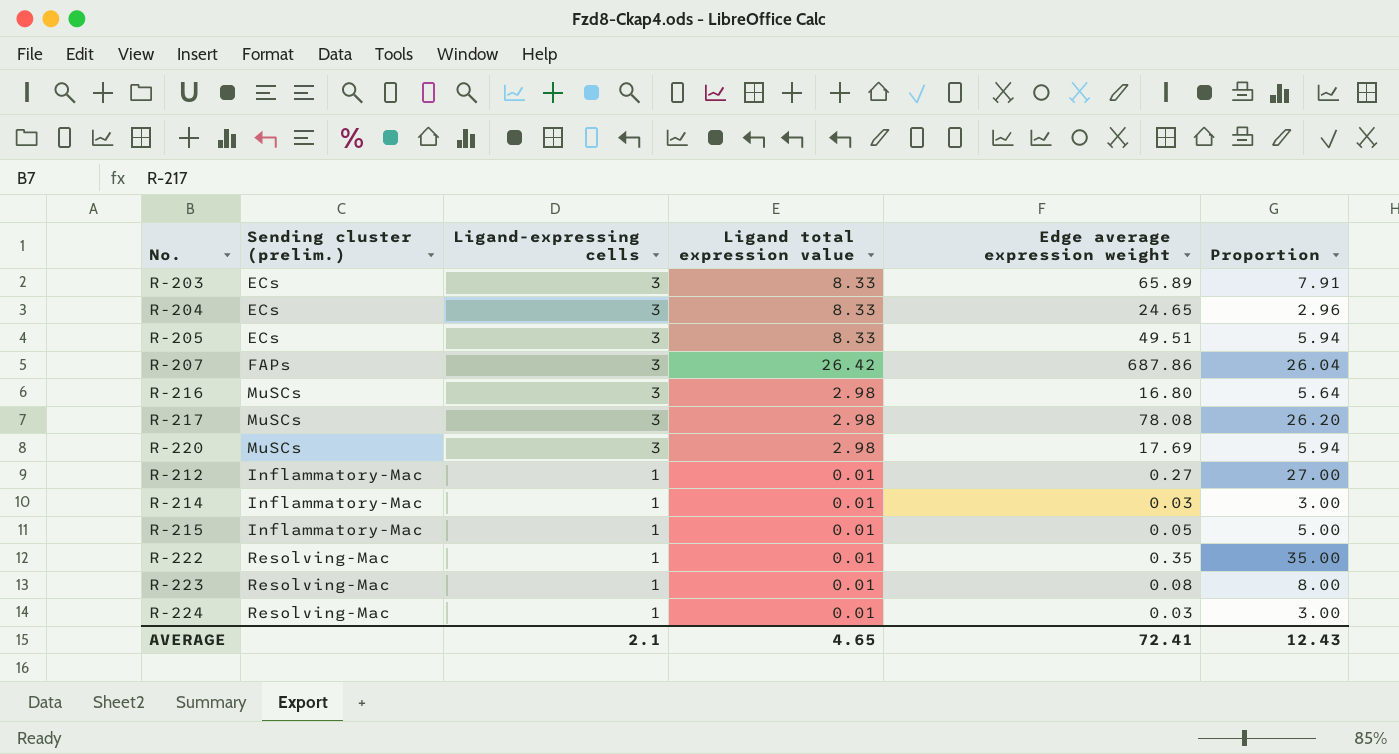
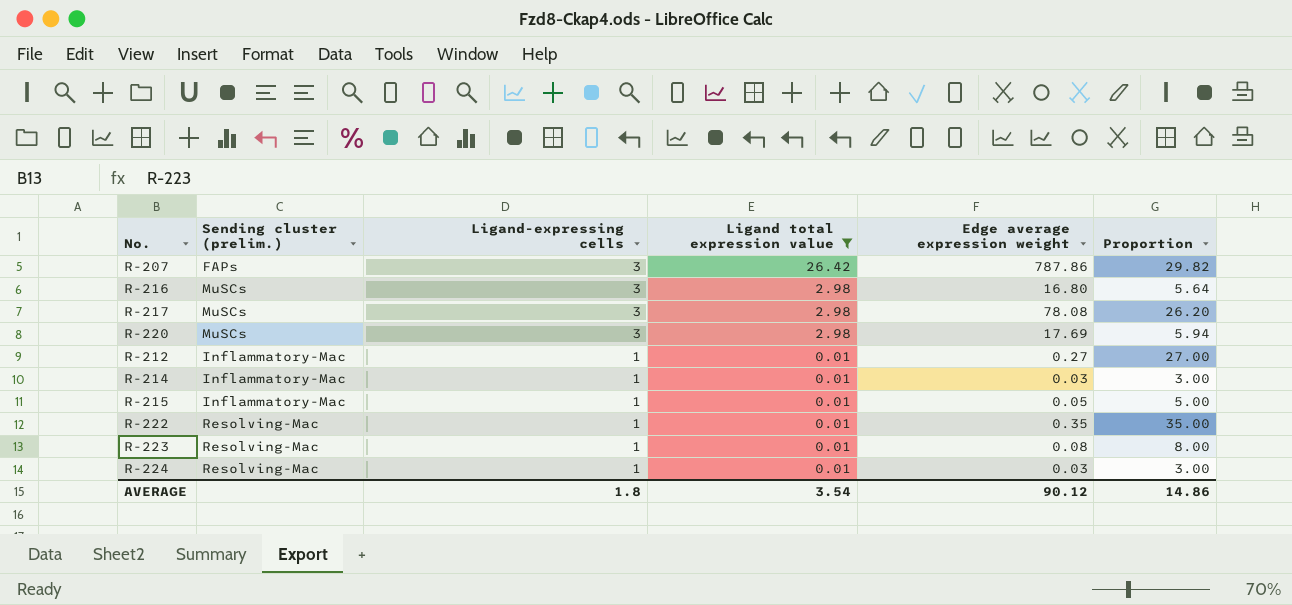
filter: none -> Ligand total expression value != 8.33
R-207 | Edge average expression weight: 687.86 -> 787.86
R-207 | Proportion: 26.04 -> 29.82
AVERAGE | Ligand-expressing cells: 2.1 -> 1.8
AVERAGE | Ligand total expression value: 4.65 -> 3.54
AVERAGE | Edge average expression weight: 72.41 -> 90.12
AVERAGE | Proportion: 12.43 -> 14.86

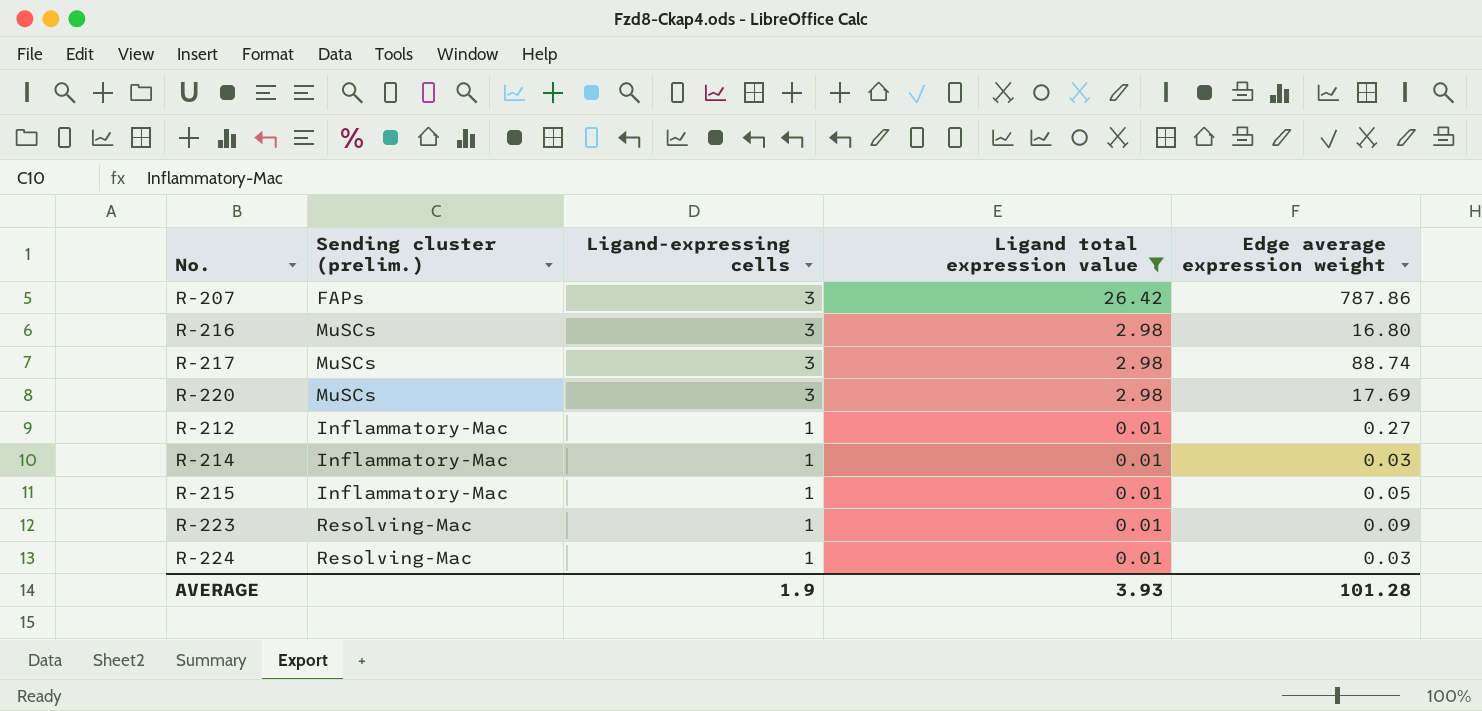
column Proportion | formula: [Edge average expression weight] / [Ligand total expression value] -> none
row R-222: Resolving-Mac | 1 | 0.01 | 0.35 | 35.00 -> none
R-217 | Edge average expression weight: 78.08 -> 88.74
R-223 | Edge average expression weight: 0.08 -> 0.09
AVERAGE | Ligand-expressing cells: 1.8 -> 1.9
AVERAGE | Ligand total expression value: 3.54 -> 3.93
AVERAGE | Edge average expression weight: 90.12 -> 101.28

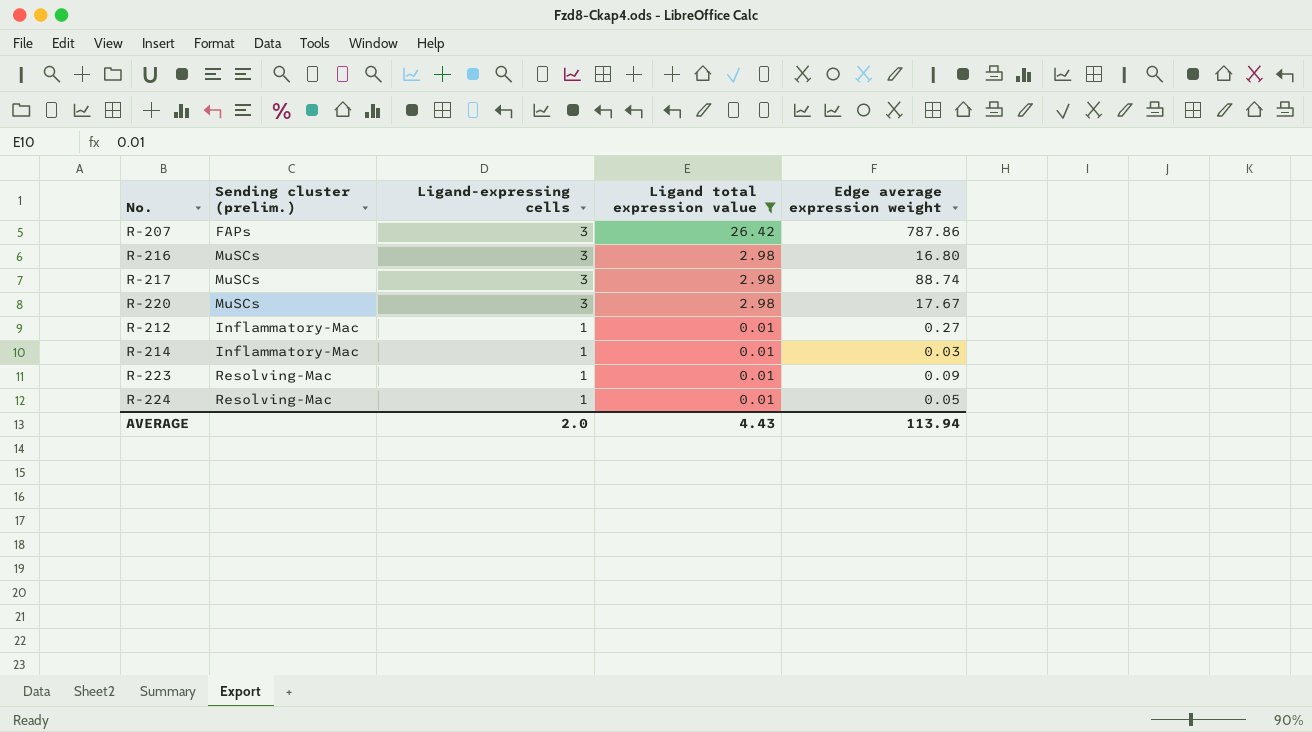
row R-215: Inflammatory-Mac | 1 | 0.01 | 0.05 -> none
R-220 | Edge average expression weight: 17.69 -> 17.67
R-224 | Edge average expression weight: 0.03 -> 0.05
AVERAGE | Ligand-expressing cells: 1.9 -> 2.0
AVERAGE | Ligand total expression value: 3.93 -> 4.43
AVERAGE | Edge average expression weight: 101.28 -> 113.94

